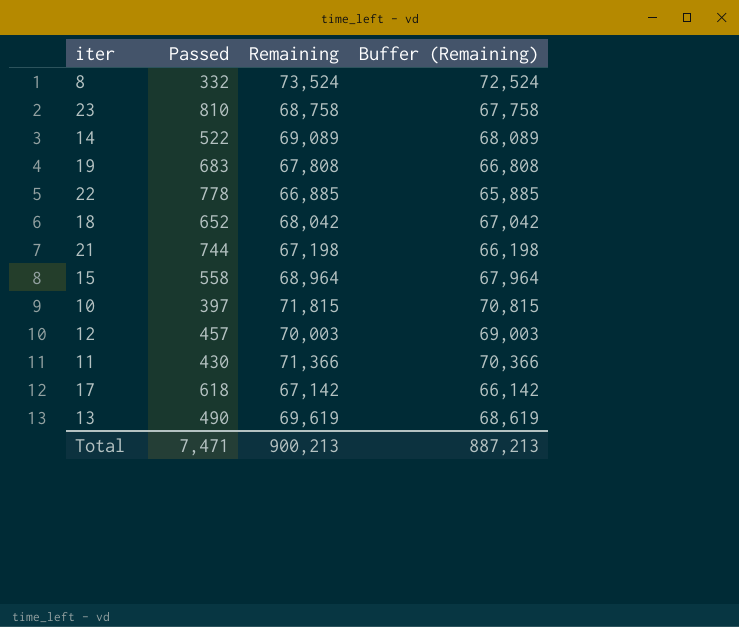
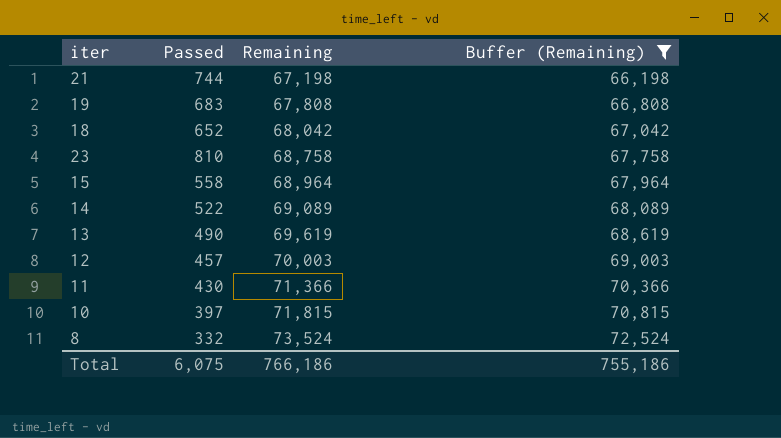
filter: none -> Buffer (Remaining) >= 66,198
row order: none -> Remaining ascending
Total | Passed: 7,471 -> 6,075
Total | Remaining: 900,213 -> 766,186
Total | Buffer (Remaining): 887,213 -> 755,186

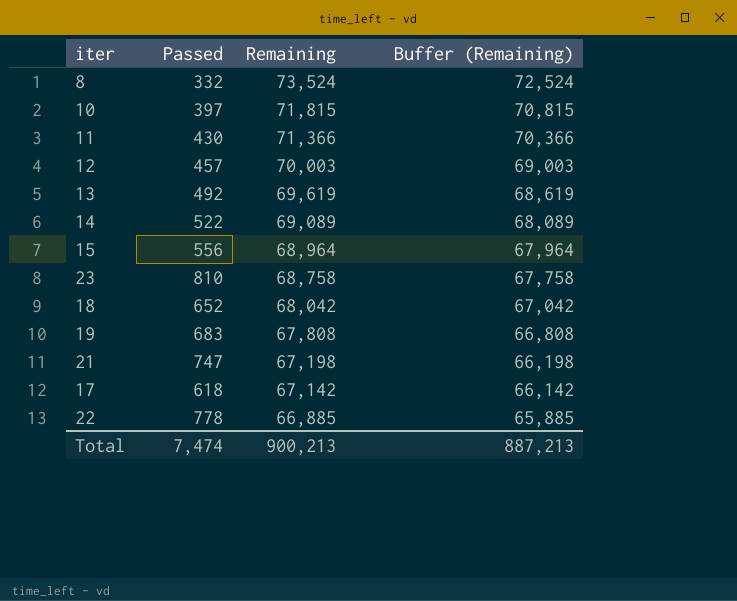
filter: Buffer (Remaining) >= 66,198 -> none
row order: Remaining ascending -> Remaining descending
13 | Passed: 490 -> 492
15 | Passed: 558 -> 556
21 | Passed: 744 -> 747
Total | Passed: 6,075 -> 7,474
Total | Remaining: 766,186 -> 900,213
Total | Buffer (Remaining): 755,186 -> 887,213

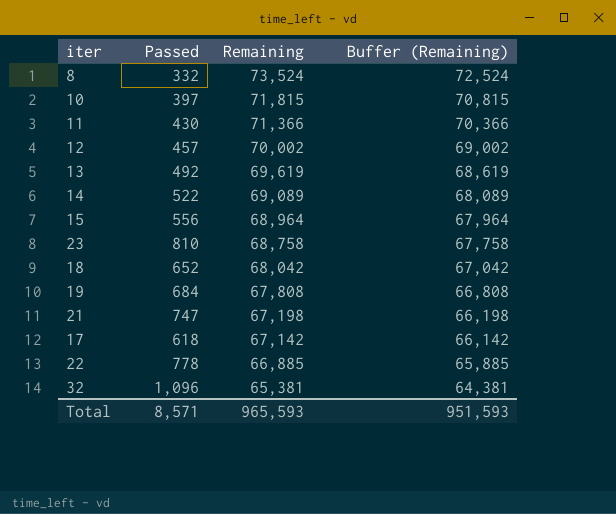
12 | Remaining: 70,003 -> 70,002
12 | Buffer (Remaining): 69,003 -> 69,002
19 | Passed: 683 -> 684
row 32: none -> 1,096 | 65,381 | 64,381
Total | Passed: 7,474 -> 8,571
Total | Remaining: 900,213 -> 965,593
Total | Buffer (Remaining): 887,213 -> 951,593

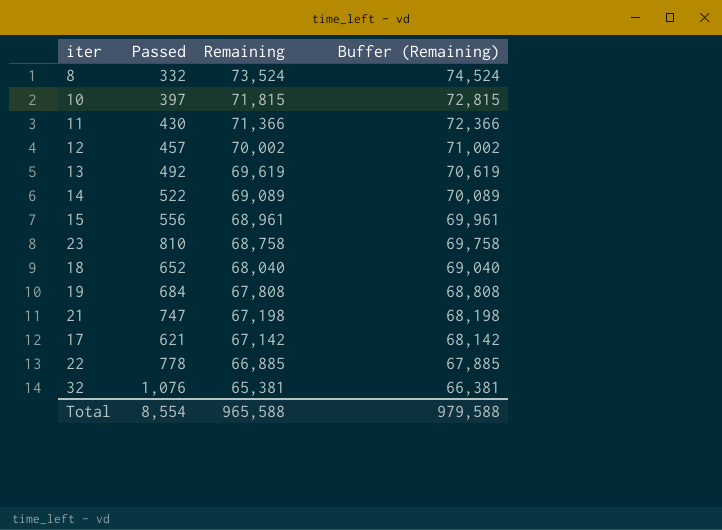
column Buffer (Remaining) | formula: [Remaining] - 1000 -> [Remaining] + 1000
15 | Remaining: 68,964 -> 68,961
18 | Remaining: 68,042 -> 68,040
17 | Passed: 618 -> 621
32 | Passed: 1,096 -> 1,076
Total | Passed: 8,571 -> 8,554
Total | Remaining: 965,593 -> 965,588
Total | Buffer (Remaining): 951,593 -> 979,588

